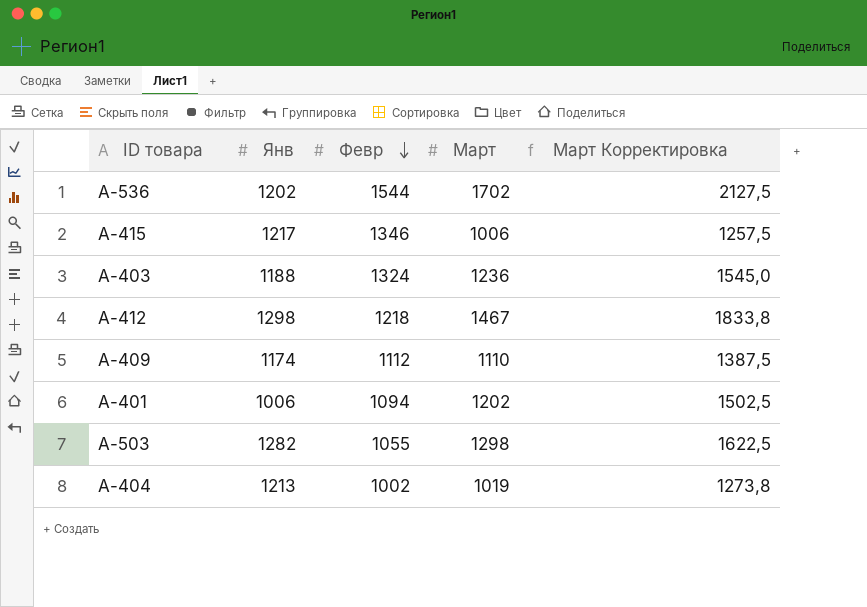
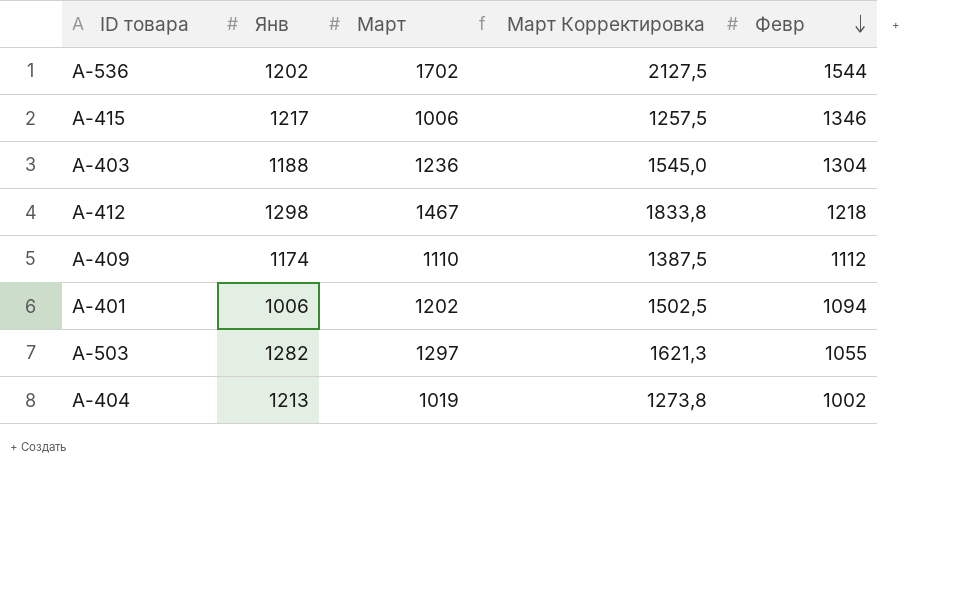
column Февр | position: 3 -> 5
A-403 | Февр: 1324 -> 1304
A-503 | Март: 1298 -> 1297
A-503 | Март Корректировка: 1622,5 -> 1621,3

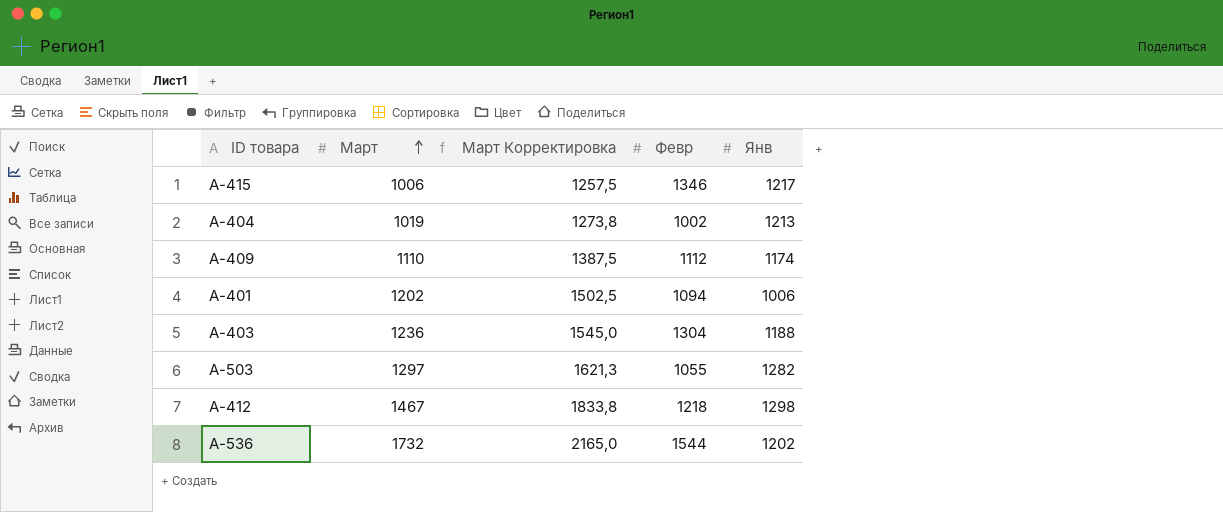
row order: Февр descending -> Март ascending
column Янв | position: 2 -> 5
A-536 | Март: 1702 -> 1732
A-536 | Март Корректировка: 2127,5 -> 2165,0

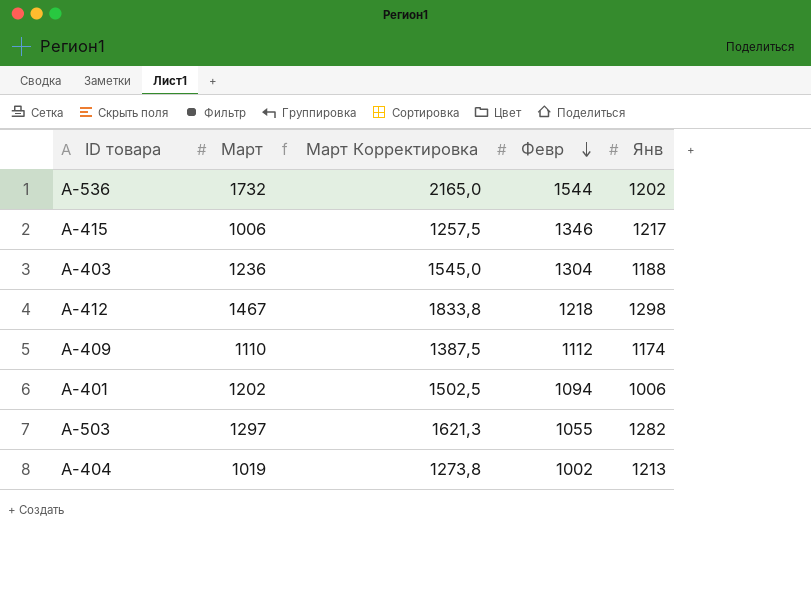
row order: Март ascending -> Февр descending

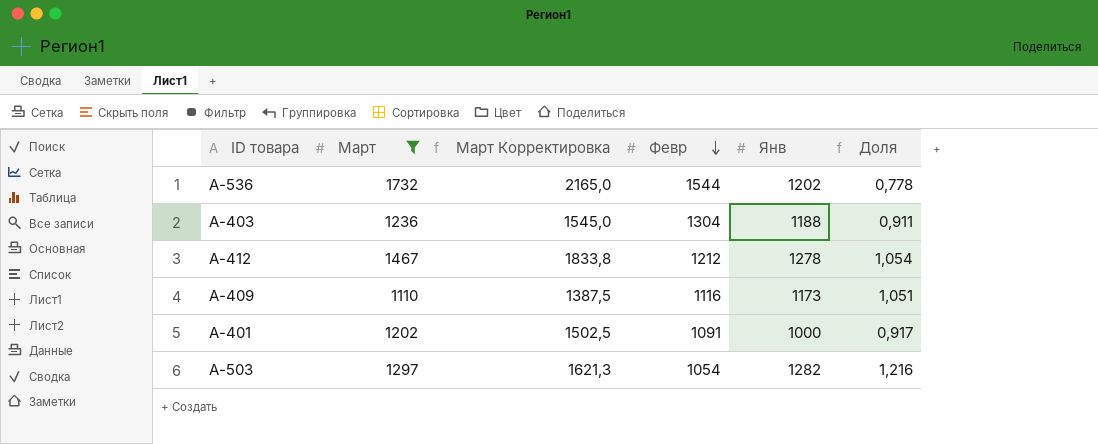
filter: none -> Март >= 1110
column Доля | formula: none -> [Янв] / [Февр]
A-412 | Февр: 1218 -> 1212
A-412 | Янв: 1298 -> 1278
A-409 | Февр: 1112 -> 1116
A-409 | Янв: 1174 -> 1173
A-401 | Февр: 1094 -> 1091
A-401 | Янв: 1006 -> 1000
A-503 | Февр: 1055 -> 1054

